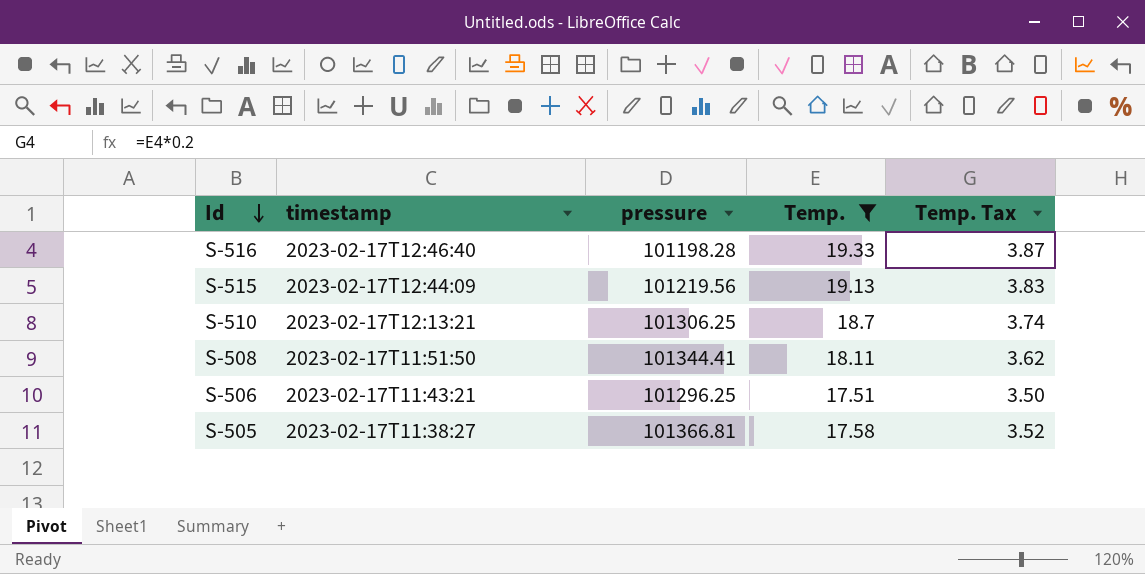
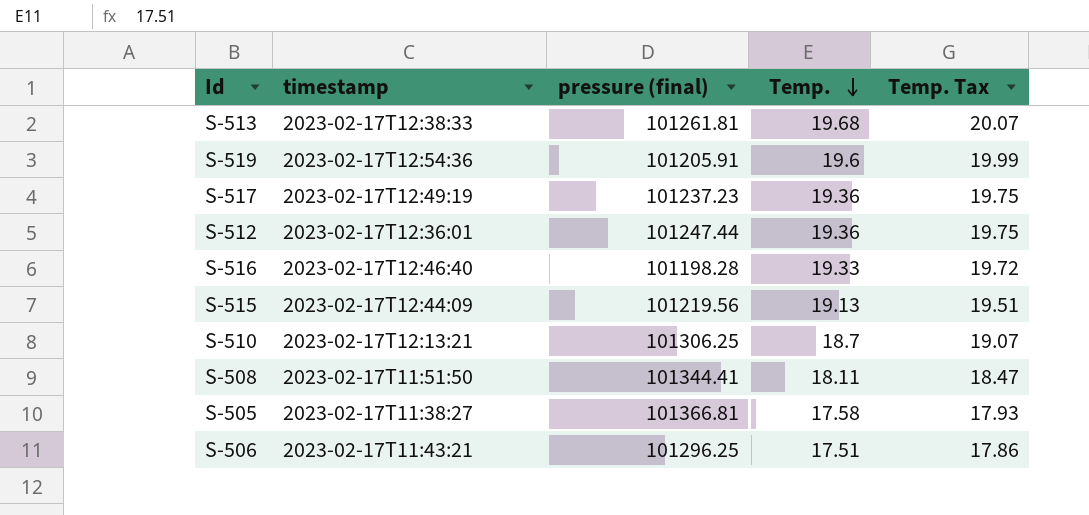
filter: Temp. <= 19.33 -> none
row order: Id descending -> Temp. descending
column name: pressure -> pressure (final)
column Temp. Tax | formula: [Temp.] * 0.2 -> [Temp.] * 1.02

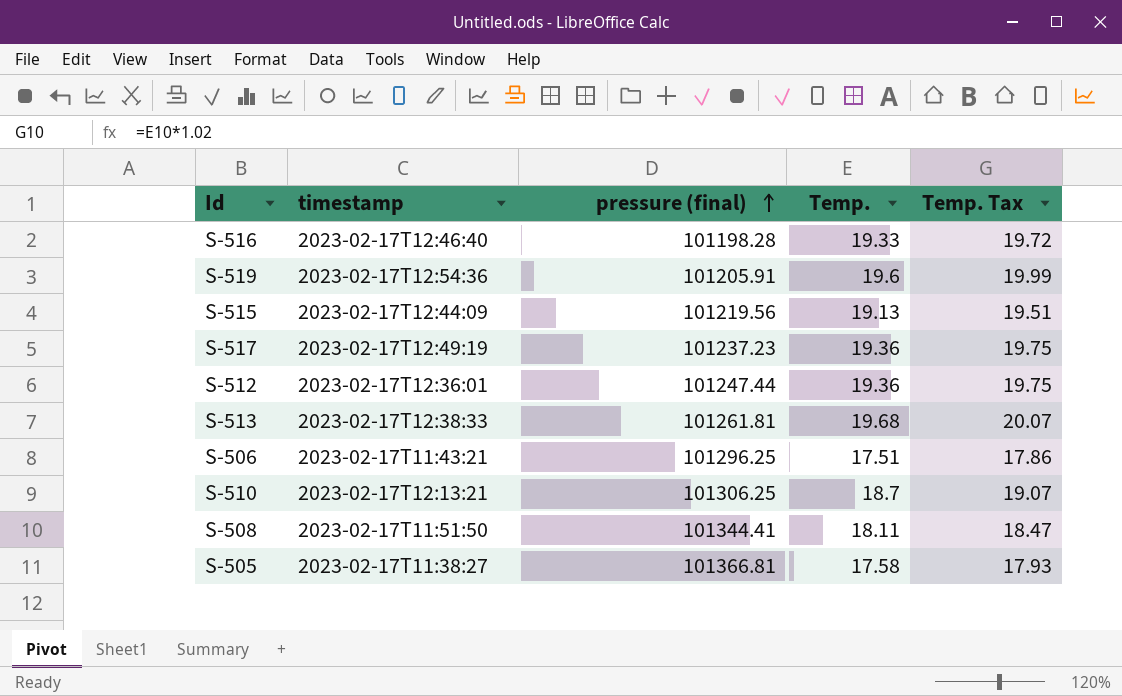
row order: Temp. descending -> pressure (final) ascending

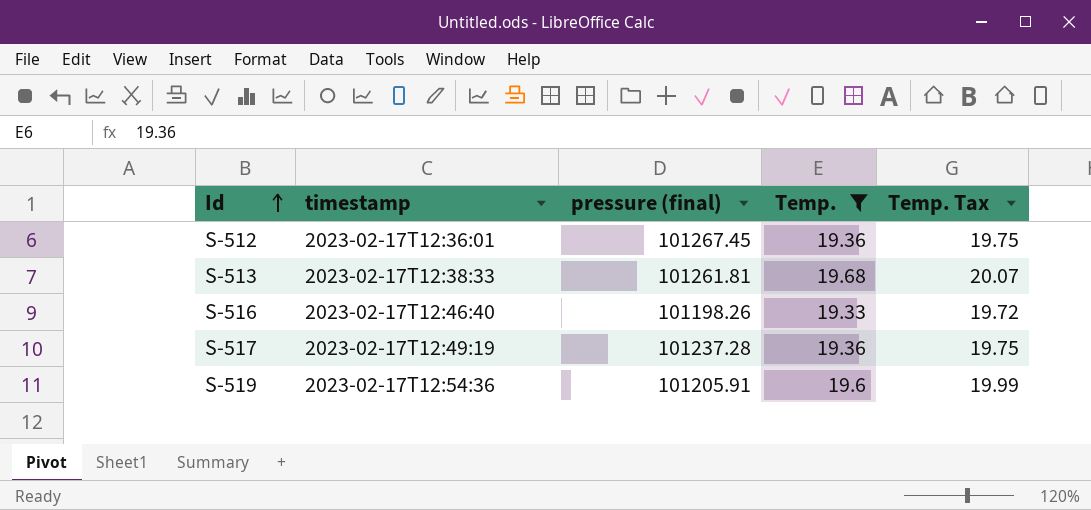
filter: none -> Temp. >= 19.33
row order: pressure (final) ascending -> Id ascending
S-512 | pressure (final): 101247.44 -> 101267.45
S-516 | pressure (final): 101198.28 -> 101198.26
S-517 | pressure (final): 101237.23 -> 101237.28

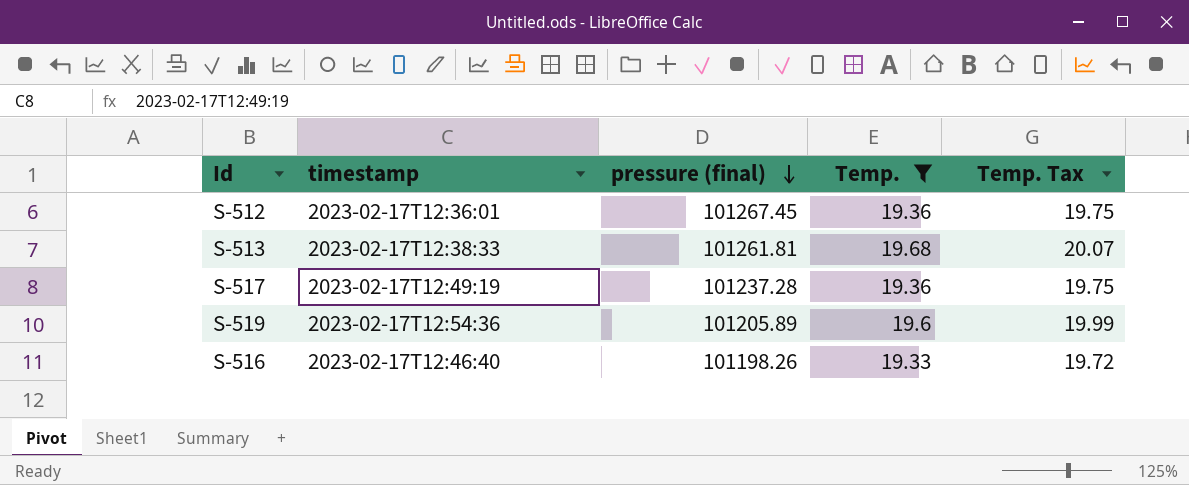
row order: Id ascending -> pressure (final) descending
S-519 | pressure (final): 101205.91 -> 101205.89

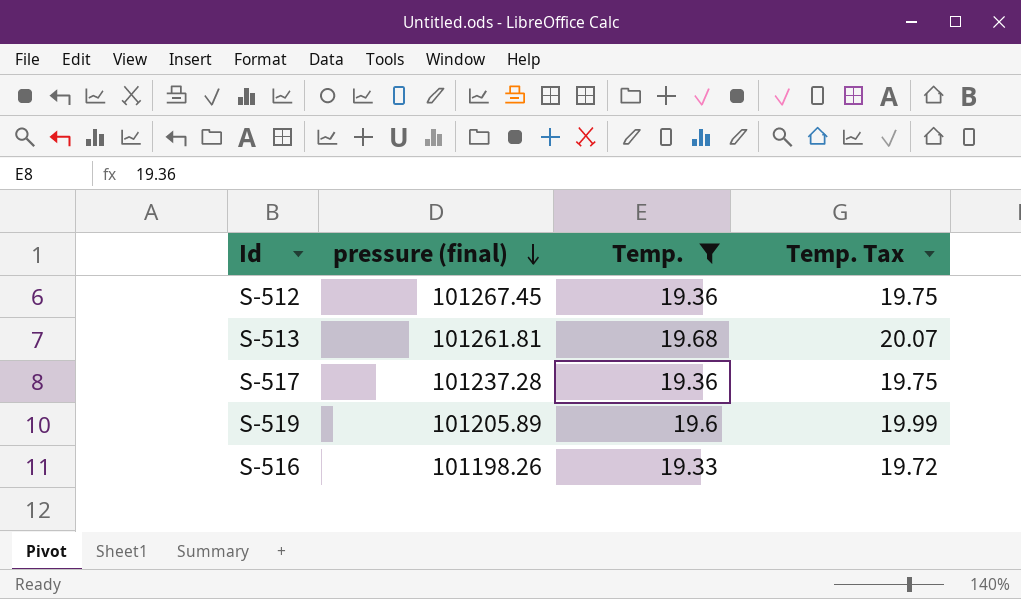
column timestamp | position: 2 -> none

